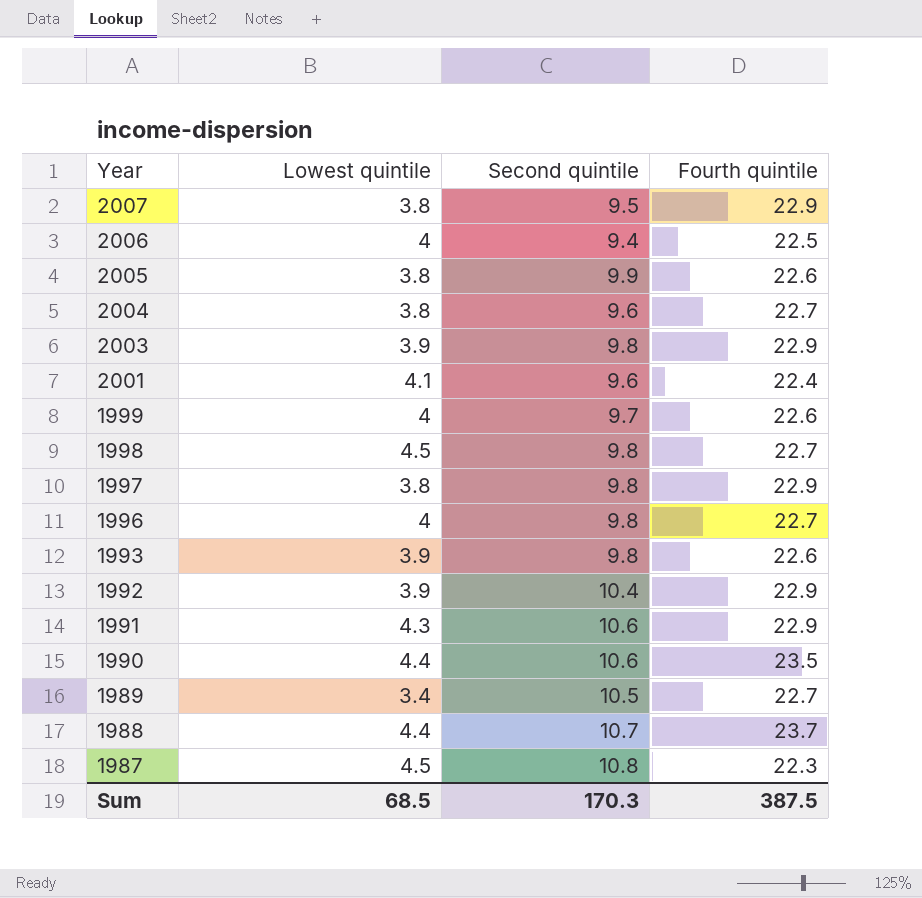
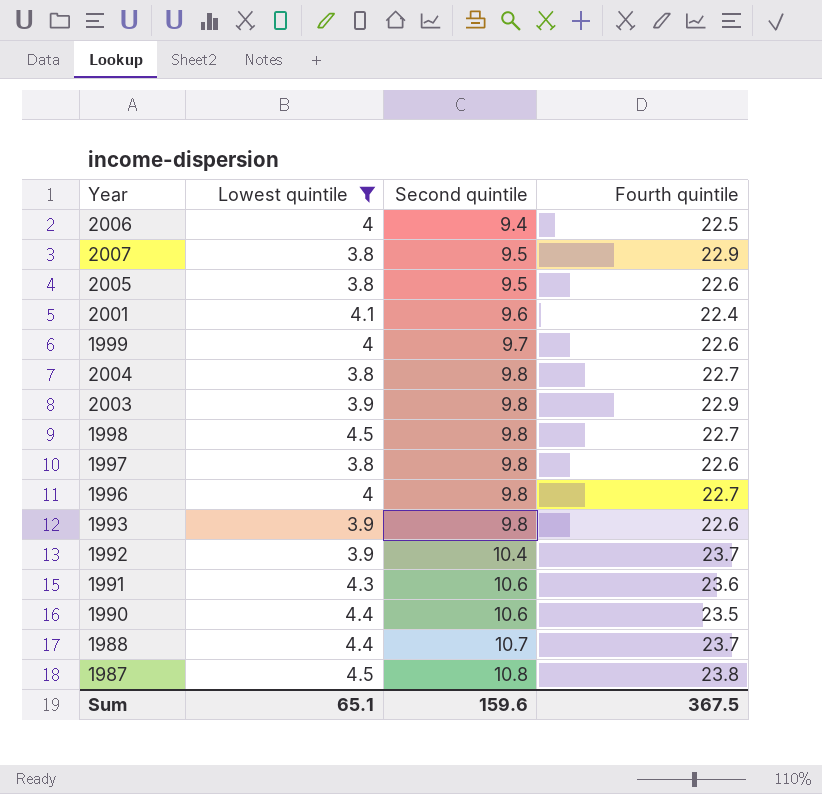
filter: none -> Lowest quintile != 3.4
row order: Year descending -> Second quintile ascending
2005 | Second quintile: 9.9 -> 9.5
2004 | Second quintile: 9.6 -> 9.8
1997 | Fourth quintile: 22.9 -> 22.6
1992 | Fourth quintile: 22.9 -> 23.7
1991 | Fourth quintile: 22.9 -> 23.6
1987 | Fourth quintile: 22.3 -> 23.8
Sum | Lowest quintile: 68.5 -> 65.1
Sum | Second quintile: 170.3 -> 159.6
Sum | Fourth quintile: 387.5 -> 367.5

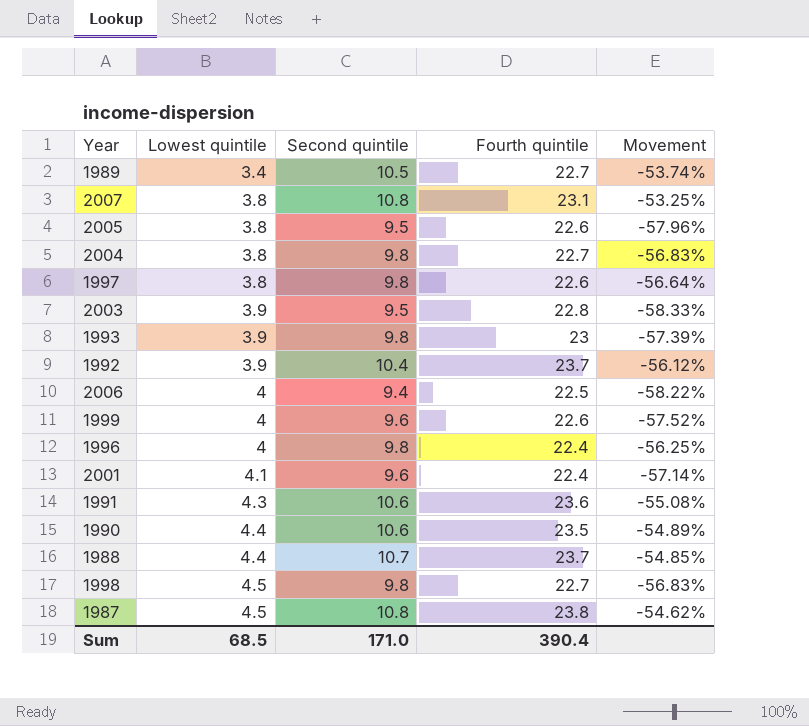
filter: Lowest quintile != 3.4 -> none
row order: Second quintile ascending -> Lowest quintile ascending
column Movement | formula: none -> ([Second quintile] - [Fourth quintile]) / [Fourth quintile]
2007 | Second quintile: 9.5 -> 10.8
2007 | Fourth quintile: 22.9 -> 23.1
2003 | Second quintile: 9.8 -> 9.5
2003 | Fourth quintile: 22.9 -> 22.8
1993 | Fourth quintile: 22.6 -> 23
1999 | Second quintile: 9.7 -> 9.6
1996 | Fourth quintile: 22.7 -> 22.4
Sum | Lowest quintile: 65.1 -> 68.5
Sum | Second quintile: 159.6 -> 171.0
Sum | Fourth quintile: 367.5 -> 390.4

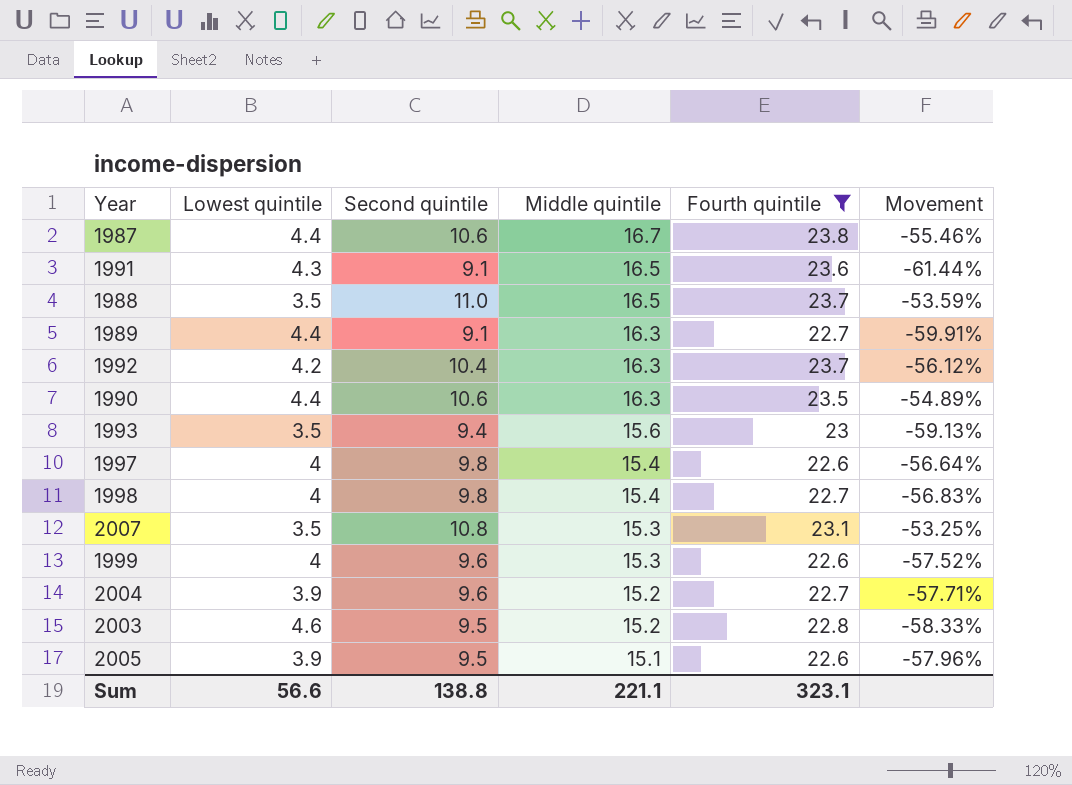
filter: none -> Fourth quintile >= 22.6
row order: Lowest quintile ascending -> Middle quintile descending
column Middle quintile | position: none -> 4
1987 | Lowest quintile: 4.5 -> 4.4
1987 | Second quintile: 10.8 -> 10.6
1987 | Movement: -54.62% -> -55.46%
1991 | Second quintile: 10.6 -> 9.1
1991 | Movement: -55.08% -> -61.44%
1988 | Lowest quintile: 4.4 -> 3.5
1988 | Second quintile: 10.7 -> 11.0
1988 | Movement: -54.85% -> -53.59%
1989 | Lowest quintile: 3.4 -> 4.4
1989 | Second quintile: 10.5 -> 9.1
1989 | Movement: -53.74% -> -59.91%
1992 | Lowest quintile: 3.9 -> 4.2
1993 | Lowest quintile: 3.9 -> 3.5
1993 | Second quintile: 9.8 -> 9.4
1993 | Movement: -57.39% -> -59.13%
1997 | Lowest quintile: 3.8 -> 4
1998 | Lowest quintile: 4.5 -> 4
2007 | Lowest quintile: 3.8 -> 3.5
2004 | Lowest quintile: 3.8 -> 3.9
2004 | Second quintile: 9.8 -> 9.6
2004 | Movement: -56.83% -> -57.71%
2003 | Lowest quintile: 3.9 -> 4.6
2005 | Lowest quintile: 3.8 -> 3.9
Sum | Lowest quintile: 68.5 -> 56.6
Sum | Second quintile: 171.0 -> 138.8
Sum | Fourth quintile: 390.4 -> 323.1

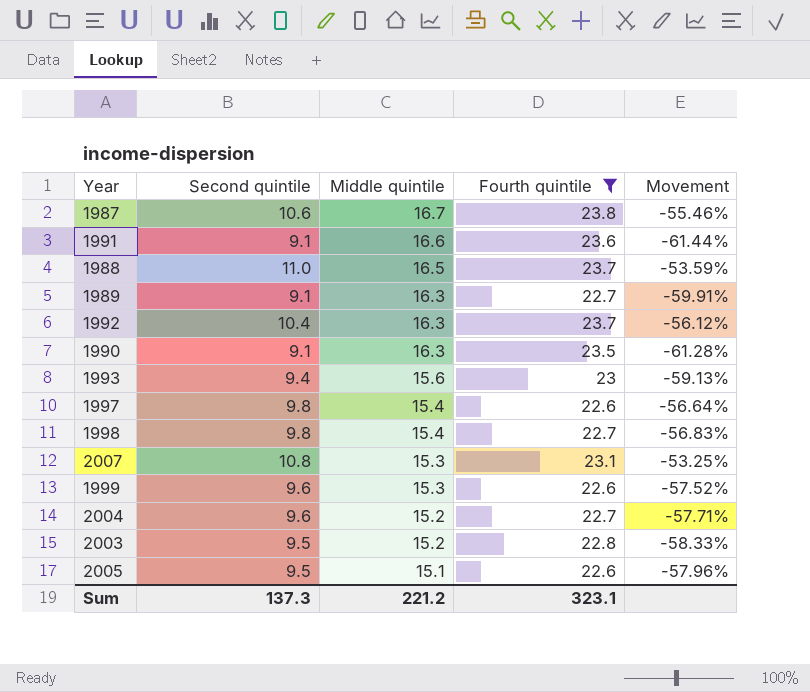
column Lowest quintile | position: 2 -> none
1991 | Middle quintile: 16.5 -> 16.6
1990 | Second quintile: 10.6 -> 9.1
1990 | Movement: -54.89% -> -61.28%
Sum | Second quintile: 138.8 -> 137.3
Sum | Middle quintile: 221.1 -> 221.2

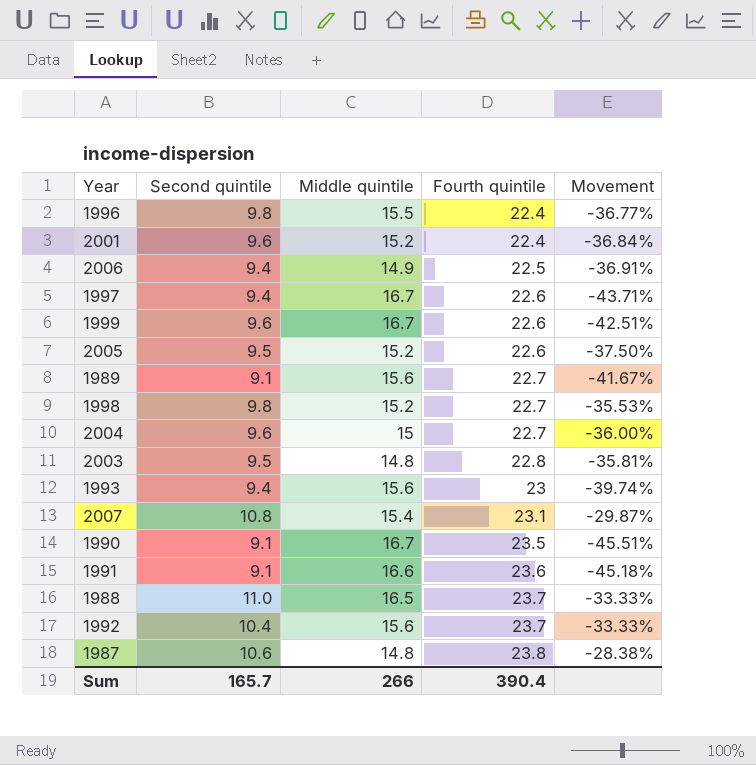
filter: Fourth quintile >= 22.6 -> none
row order: Middle quintile descending -> Fourth quintile ascending
column Movement | formula: ([Second quintile] - [Fourth quintile]) / [Fourth quintile] -> ([Second quintile] - [Middle quintile]) / [Middle quintile]
1997 | Second quintile: 9.8 -> 9.4
1997 | Middle quintile: 15.4 -> 16.7
1999 | Middle quintile: 15.3 -> 16.7
2005 | Middle quintile: 15.1 -> 15.2
1989 | Middle quintile: 16.3 -> 15.6
1998 | Middle quintile: 15.4 -> 15.2
2004 | Middle quintile: 15.2 -> 15
2003 | Middle quintile: 15.2 -> 14.8
2007 | Middle quintile: 15.3 -> 15.4
1990 | Middle quintile: 16.3 -> 16.7
1992 | Middle quintile: 16.3 -> 15.6
1987 | Middle quintile: 16.7 -> 14.8
Sum | Second quintile: 137.3 -> 165.7
Sum | Middle quintile: 221.2 -> 266
Sum | Fourth quintile: 323.1 -> 390.4

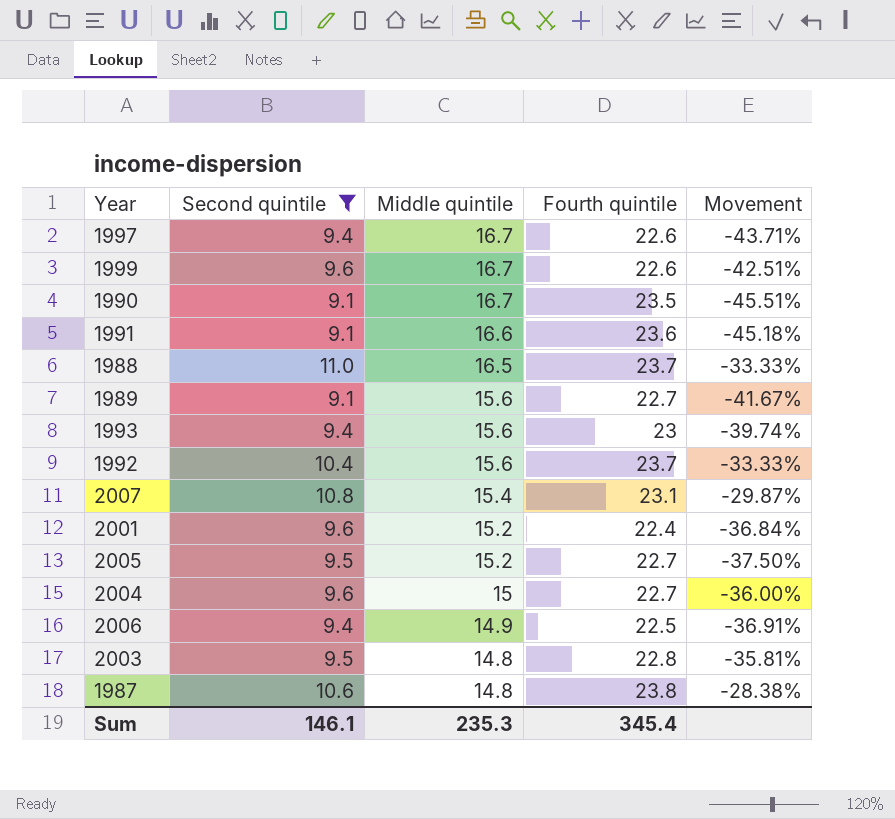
filter: none -> Second quintile != 9.8
row order: Fourth quintile ascending -> Middle quintile descending
2005 | Fourth quintile: 22.6 -> 22.7
Sum | Second quintile: 165.7 -> 146.1
Sum | Middle quintile: 266 -> 235.3
Sum | Fourth quintile: 390.4 -> 345.4

